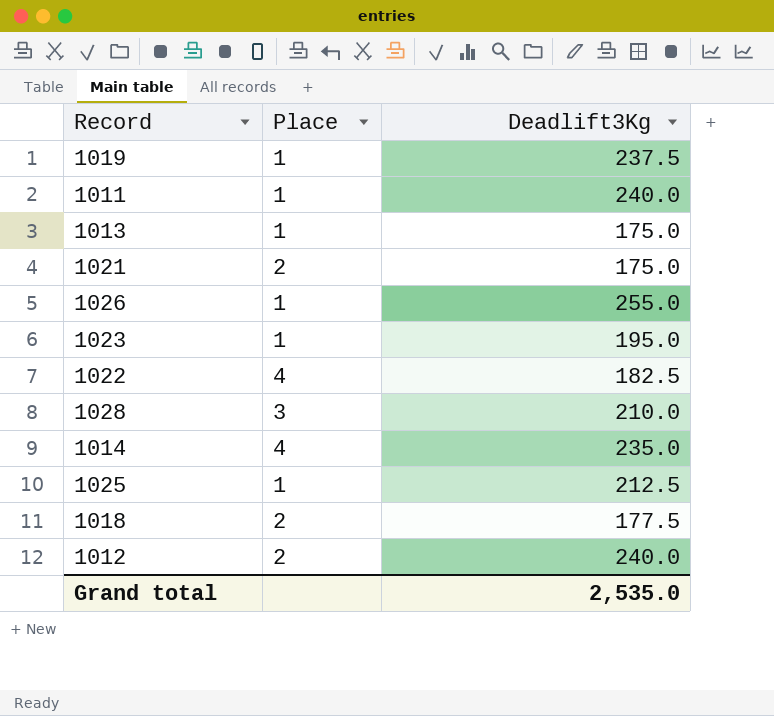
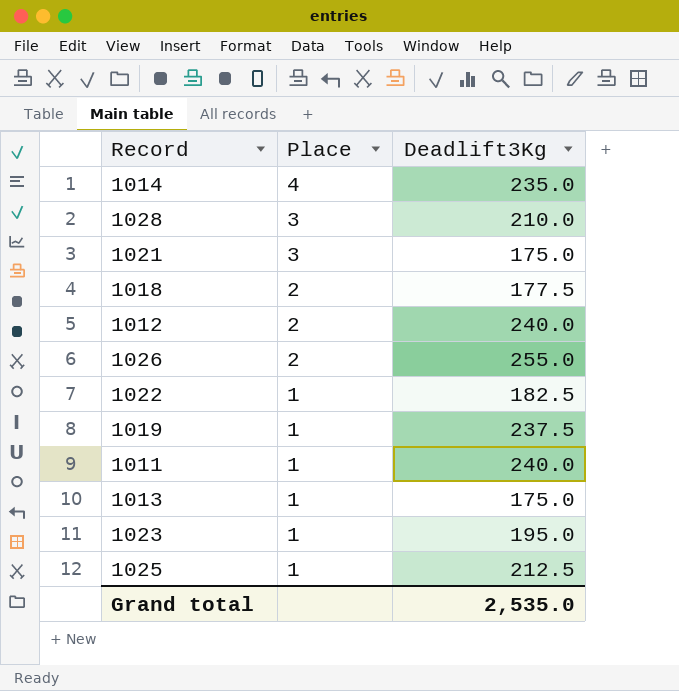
row order: none -> Place descending
1021 | Place: 2 -> 3
1026 | Place: 1 -> 2
1022 | Place: 4 -> 1

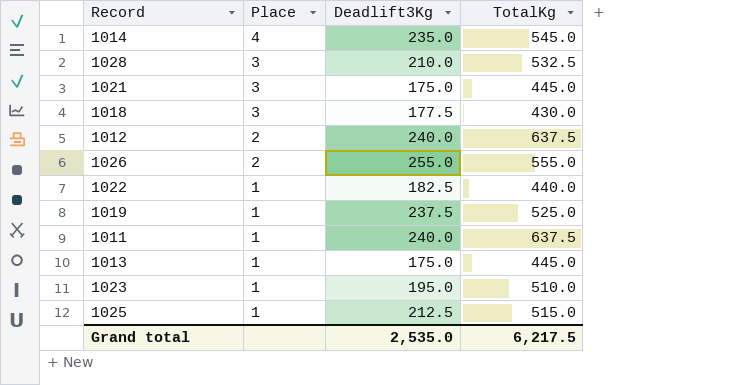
column TotalKg | position: none -> 4
1018 | Place: 2 -> 3

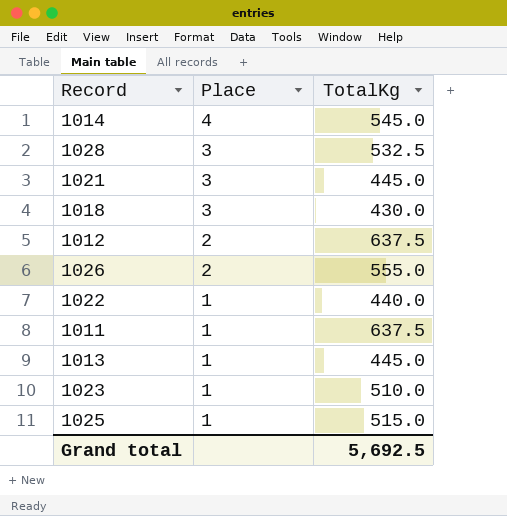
column Deadlift3Kg | position: 3 -> none
row 1019: 1 | 237.5 | 525.0 -> none
Grand total | TotalKg: 6,217.5 -> 5,692.5

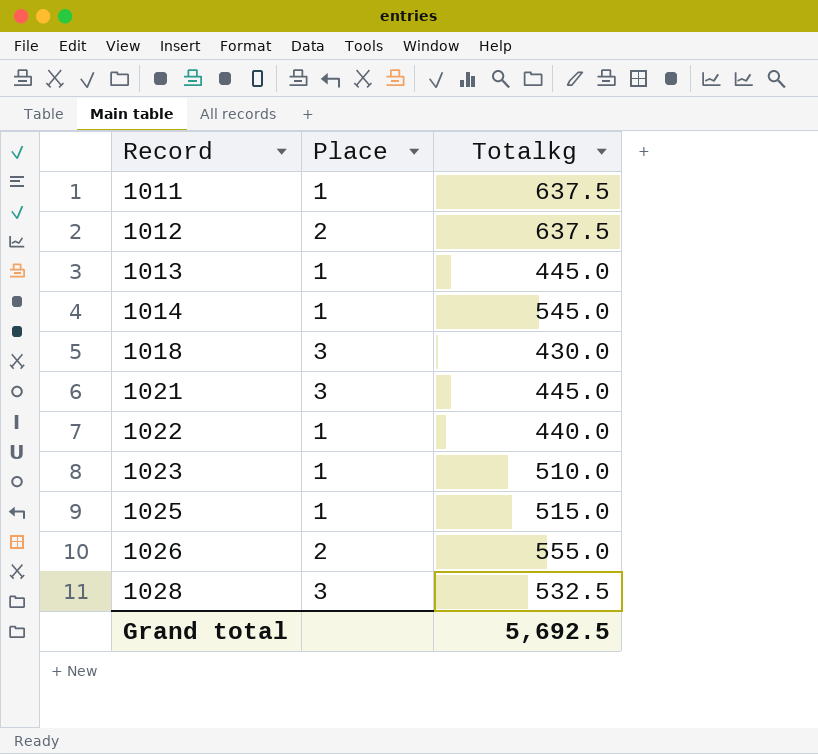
row order: Place descending -> Record ascending
column name: TotalKg -> Totalkg
1014 | Place: 4 -> 1

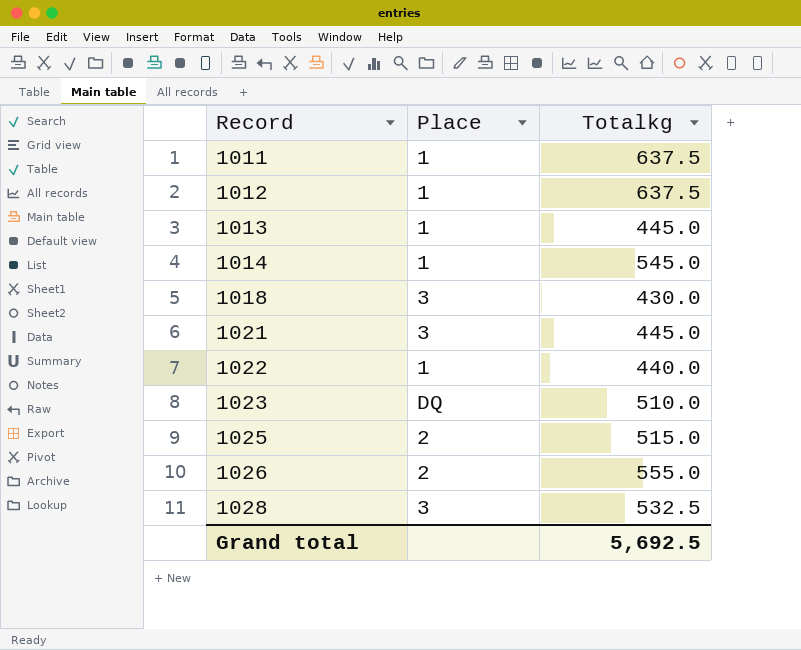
1012 | Place: 2 -> 1
1023 | Place: 1 -> DQ
1025 | Place: 1 -> 2

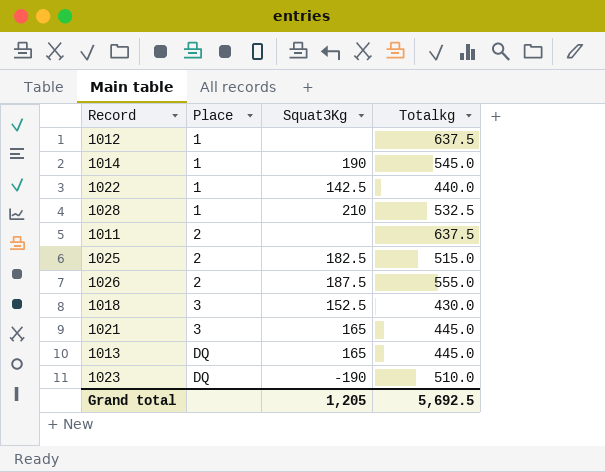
row order: Record ascending -> Place ascending
column Squat3Kg | position: none -> 3
1028 | Place: 3 -> 1
1011 | Place: 1 -> 2
1013 | Place: 1 -> DQ

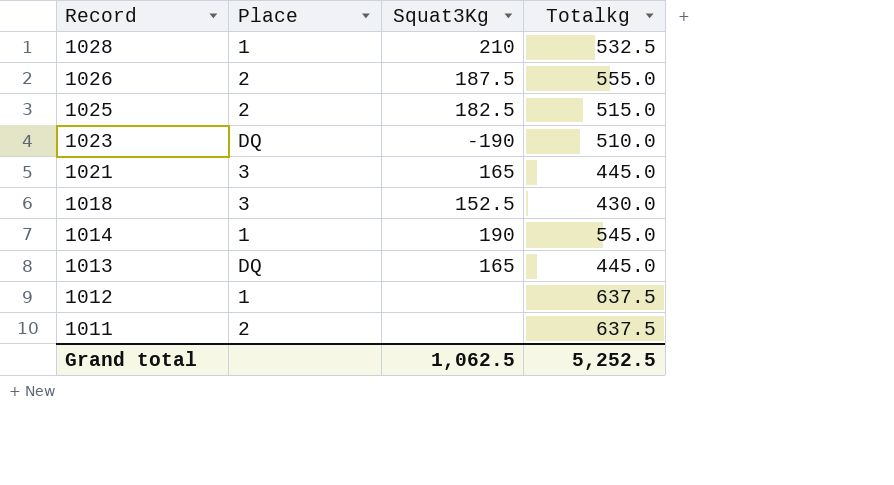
row order: Place ascending -> Record descending
row 1022: 1 | 142.5 | 440.0 -> none
Grand total | Squat3Kg: 1,205 -> 1,062.5
Grand total | Totalkg: 5,692.5 -> 5,252.5

